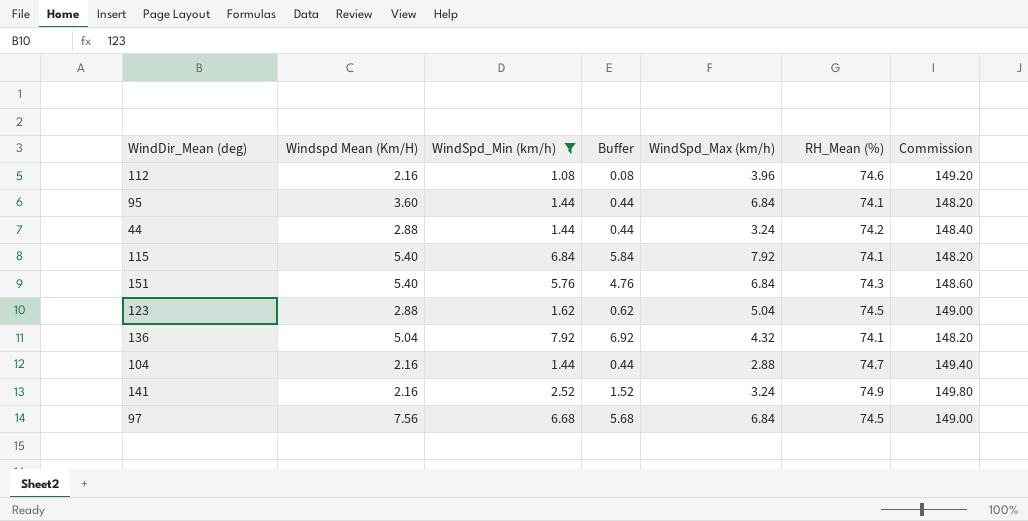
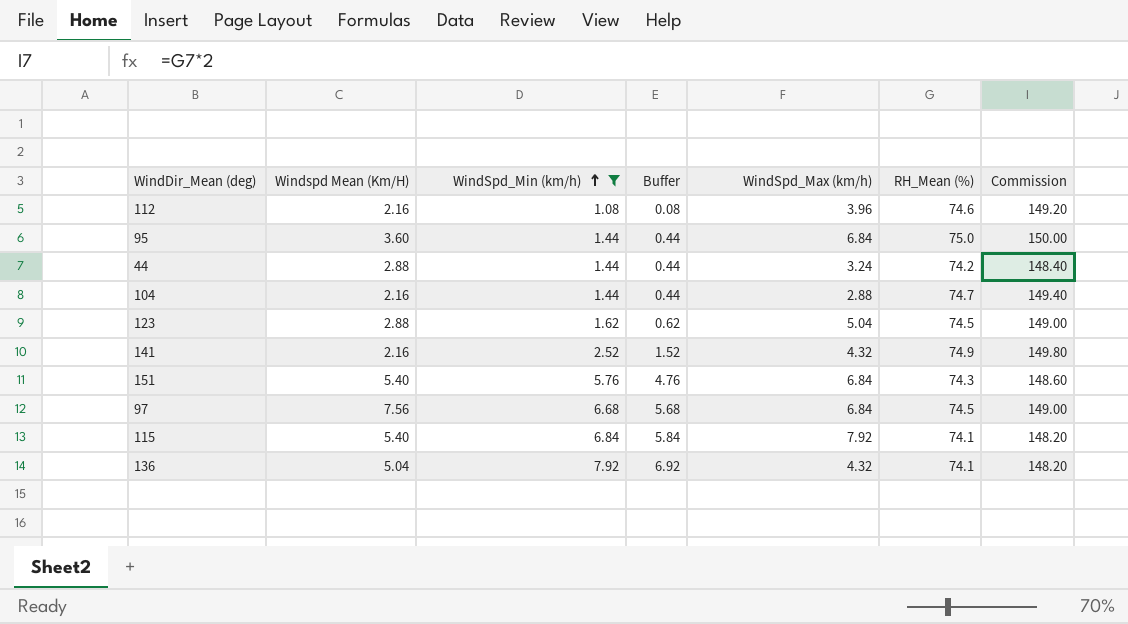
row order: none -> WindSpd_Min (km/h) ascending
95 | RH_Mean (%): 74.1 -> 75.0
95 | Commission: 148.20 -> 150.00
141 | WindSpd_Max (km/h): 3.24 -> 4.32

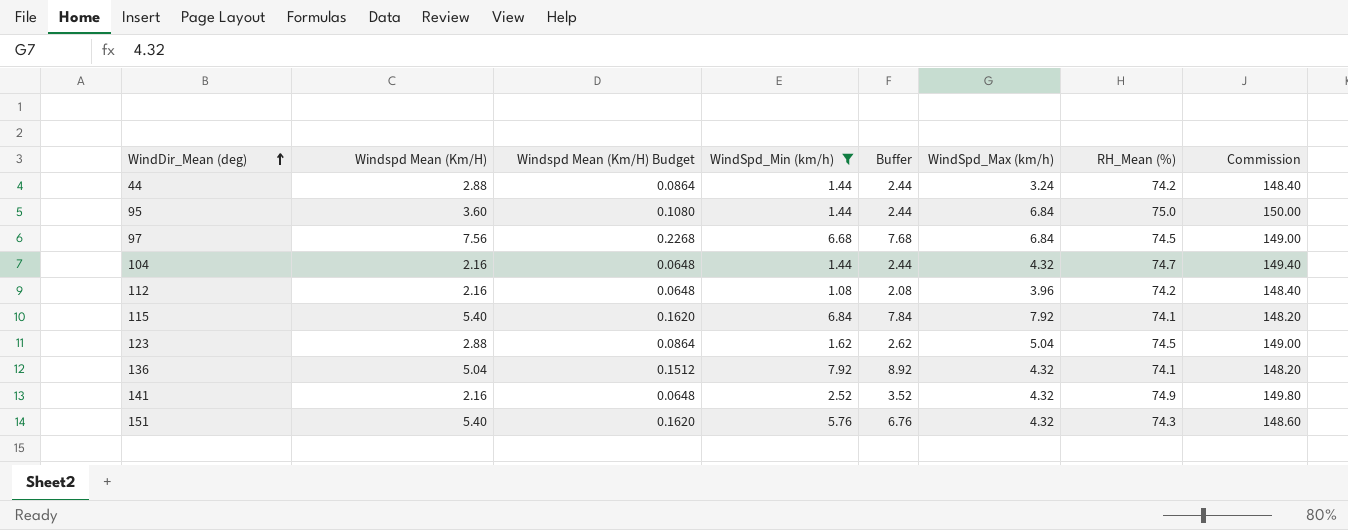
row order: WindSpd_Min (km/h) ascending -> WindDir_Mean (deg) ascending
column Windspd Mean (Km/H) Budget | formula: none -> [Windspd Mean (Km/H)] * 0.03
column Buffer | formula: [WindSpd_Min (km/h)] - 1 -> [WindSpd_Min (km/h)] + 1
104 | WindSpd_Max (km/h): 2.88 -> 4.32
112 | RH_Mean (%): 74.6 -> 74.2
112 | Commission: 149.20 -> 148.40
151 | WindSpd_Max (km/h): 6.84 -> 4.32

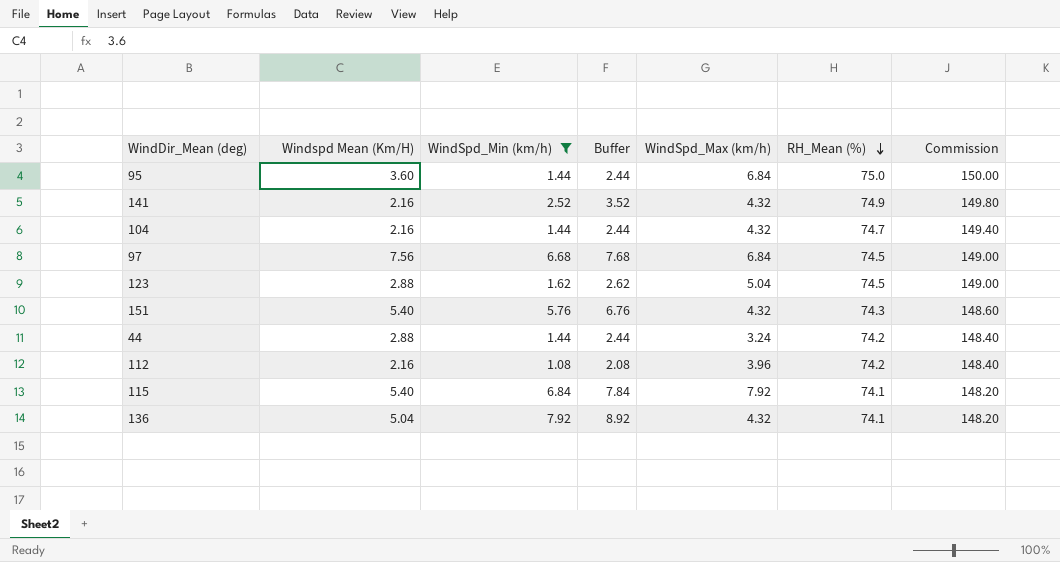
row order: WindDir_Mean (deg) ascending -> RH_Mean (%) descending
column Windspd Mean (Km/H) Budget | formula: [Windspd Mean (Km/H)] * 0.03 -> none

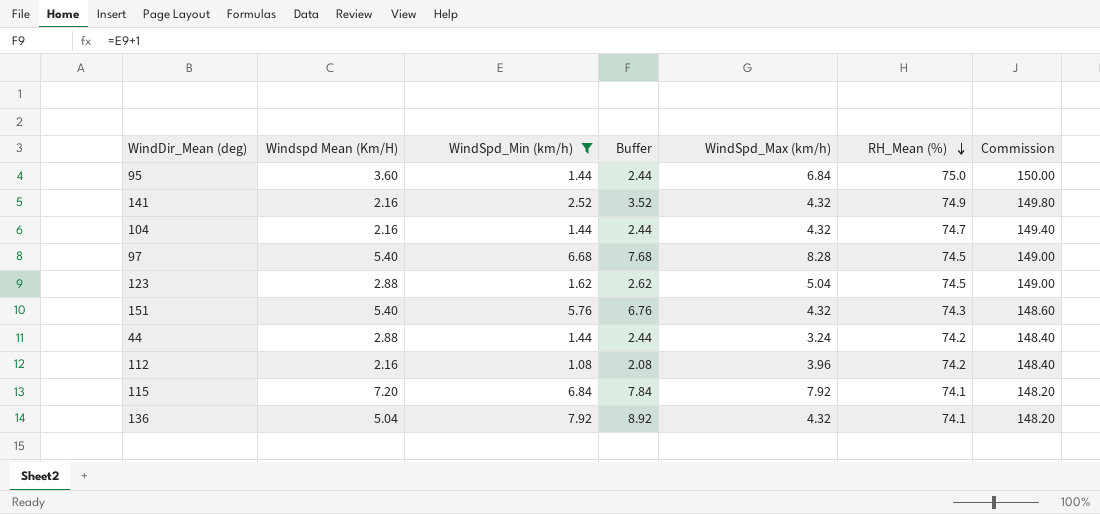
97 | Windspd Mean (Km/H): 7.56 -> 5.40
97 | WindSpd_Max (km/h): 6.84 -> 8.28
115 | Windspd Mean (Km/H): 5.40 -> 7.20

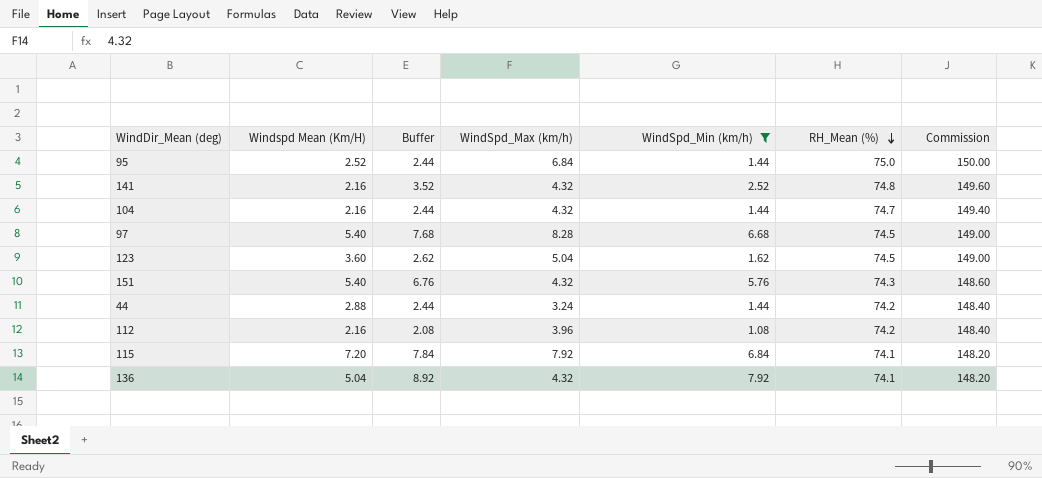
column WindSpd_Min (km/h) | position: 3 -> 5
95 | Windspd Mean (Km/H): 3.60 -> 2.52
141 | RH_Mean (%): 74.9 -> 74.8
141 | Commission: 149.80 -> 149.60
123 | Windspd Mean (Km/H): 2.88 -> 3.60

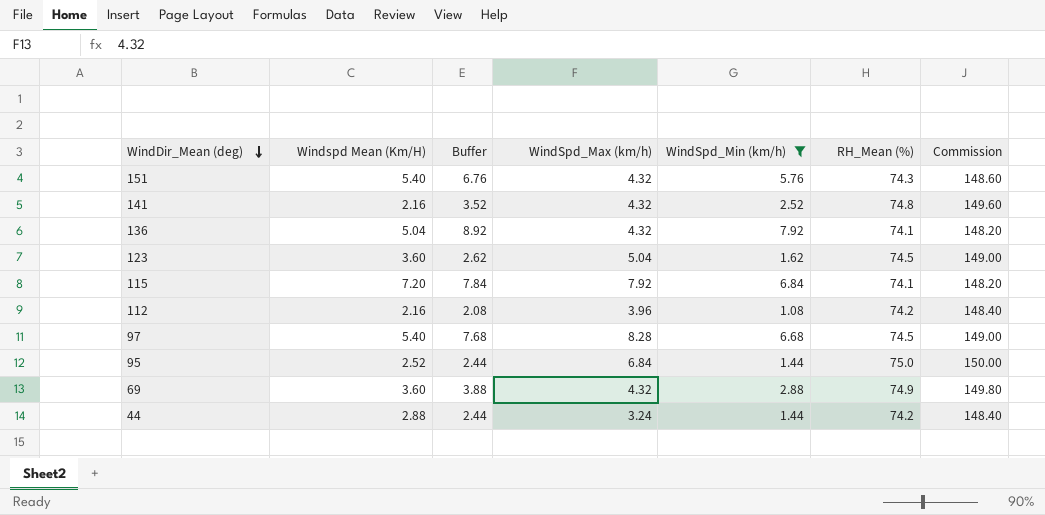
row order: RH_Mean (%) descending -> WindDir_Mean (deg) descending
row 104: 2.16 | 2.44 | 4.32 | 1.44 | 74.7 | 149.40 -> none
row 69: none -> 3.60 | 3.88 | 4.32 | 2.88 | 74.9 | 149.80

